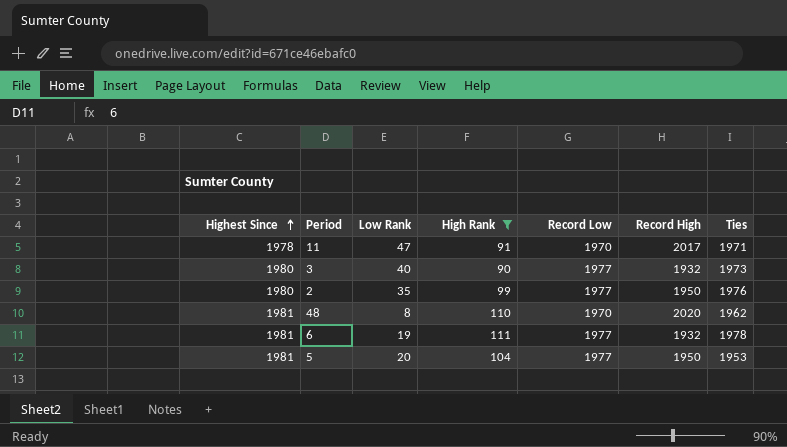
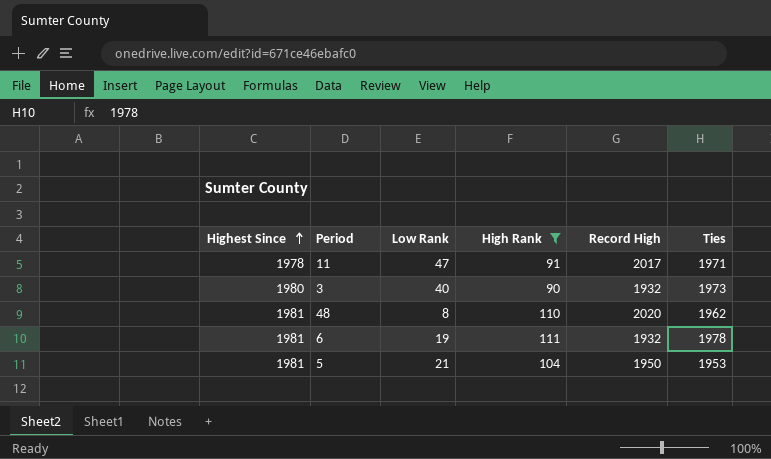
column Record Low | position: 5 -> none
row 2: 1980 | 35 | 99 | 1977 | 1950 | 1976 -> none
5 | Low Rank: 20 -> 21

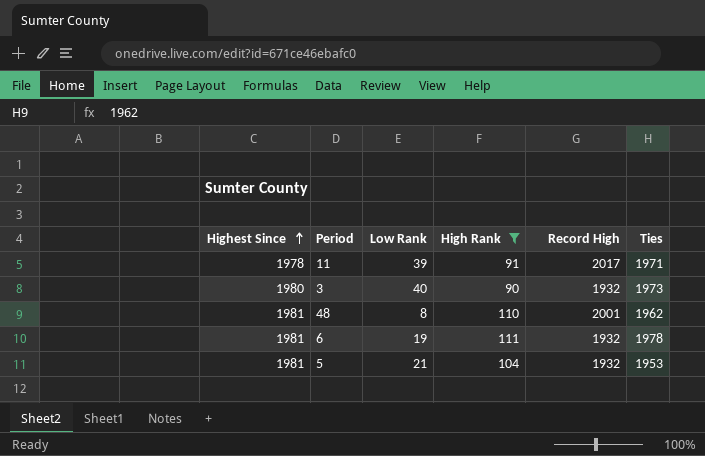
11 | Low Rank: 47 -> 39
48 | Record High: 2020 -> 2001
5 | Record High: 1950 -> 1932

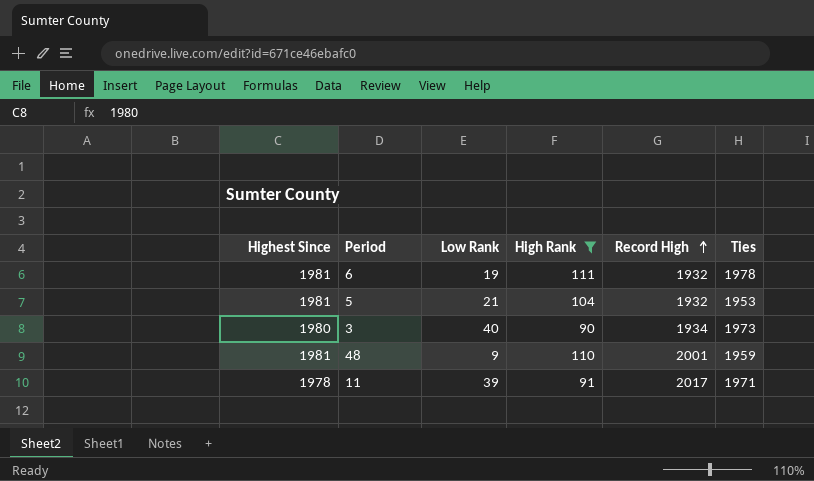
row order: Highest Since ascending -> Record High ascending
3 | Record High: 1932 -> 1934
48 | Low Rank: 8 -> 9
48 | Ties: 1962 -> 1959

